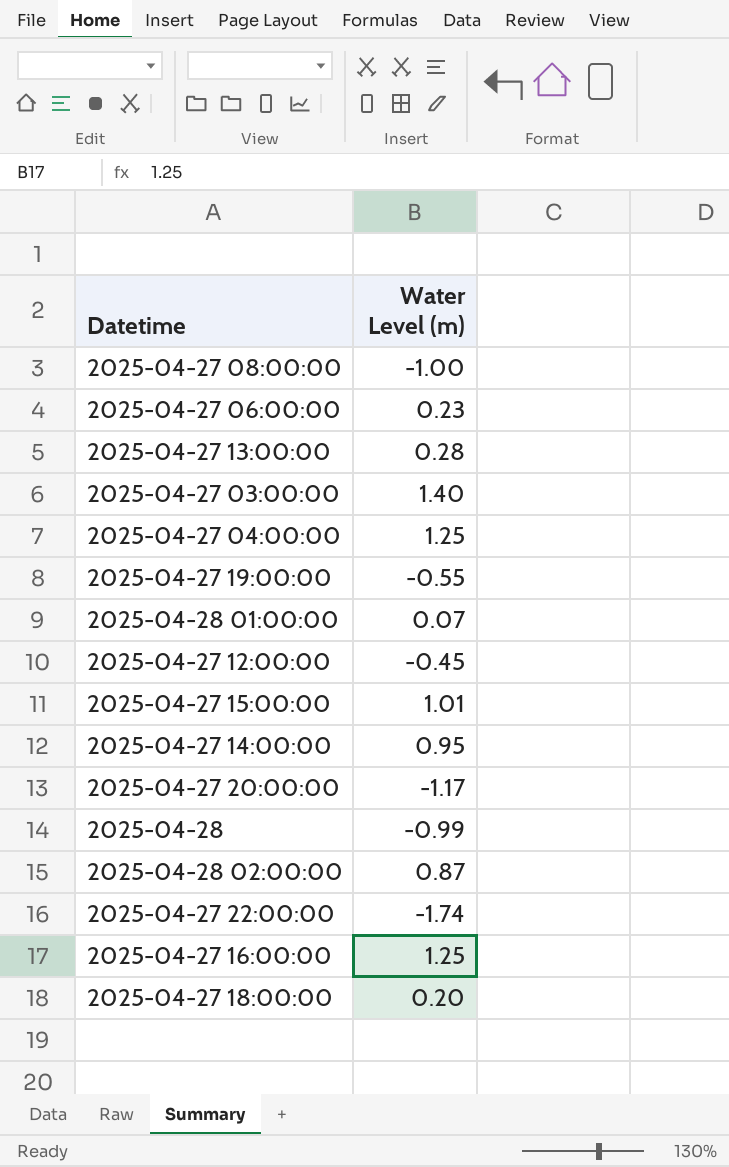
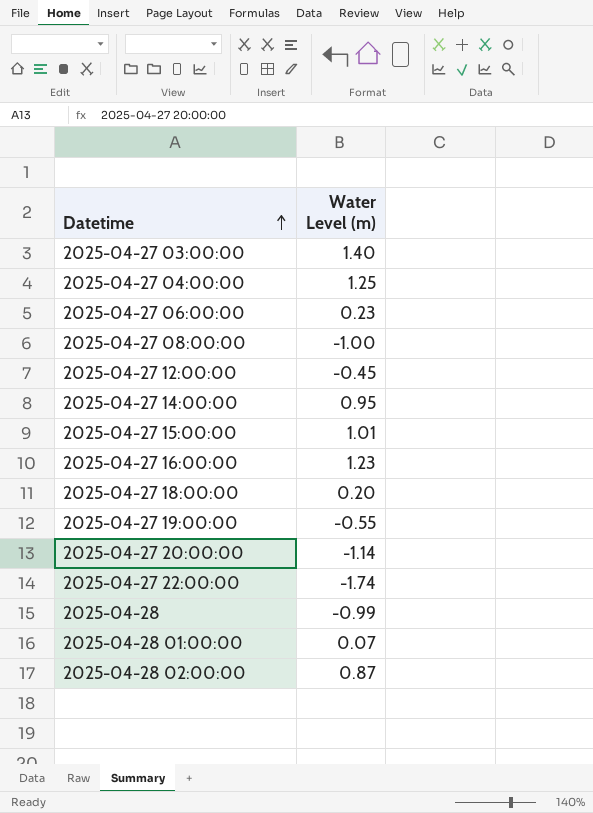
row order: none -> Datetime ascending
row 2025-04-27 13:00:00: 0.28 -> none
2025-04-27 16:00:00 | Water Level (m): 1.25 -> 1.23
2025-04-27 20:00:00 | Water Level (m): -1.17 -> -1.14

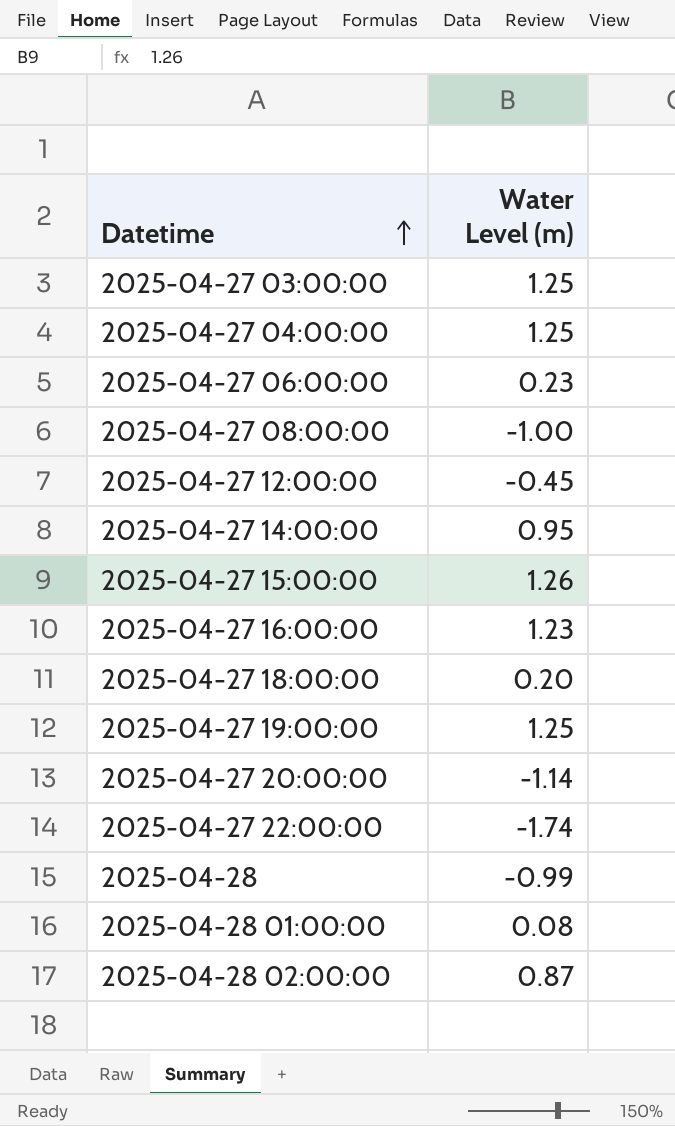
2025-04-27 03:00:00 | Water Level (m): 1.40 -> 1.25
2025-04-27 15:00:00 | Water Level (m): 1.01 -> 1.26
2025-04-27 19:00:00 | Water Level (m): -0.55 -> 1.25
2025-04-28 01:00:00 | Water Level (m): 0.07 -> 0.08

